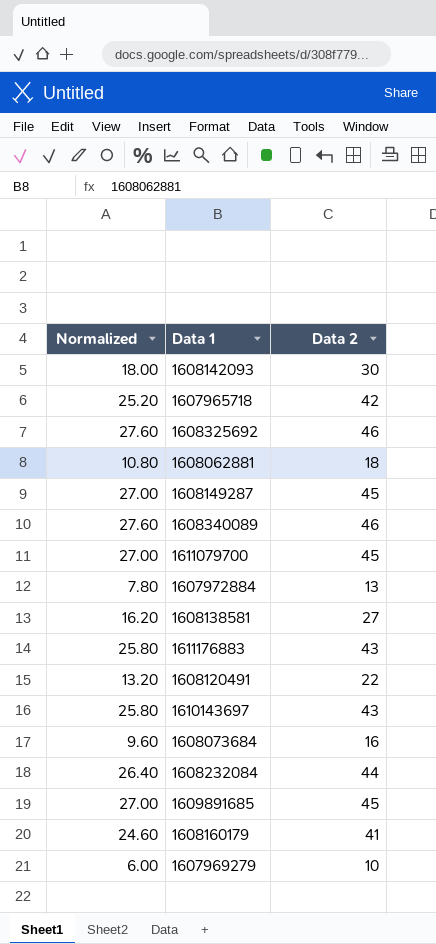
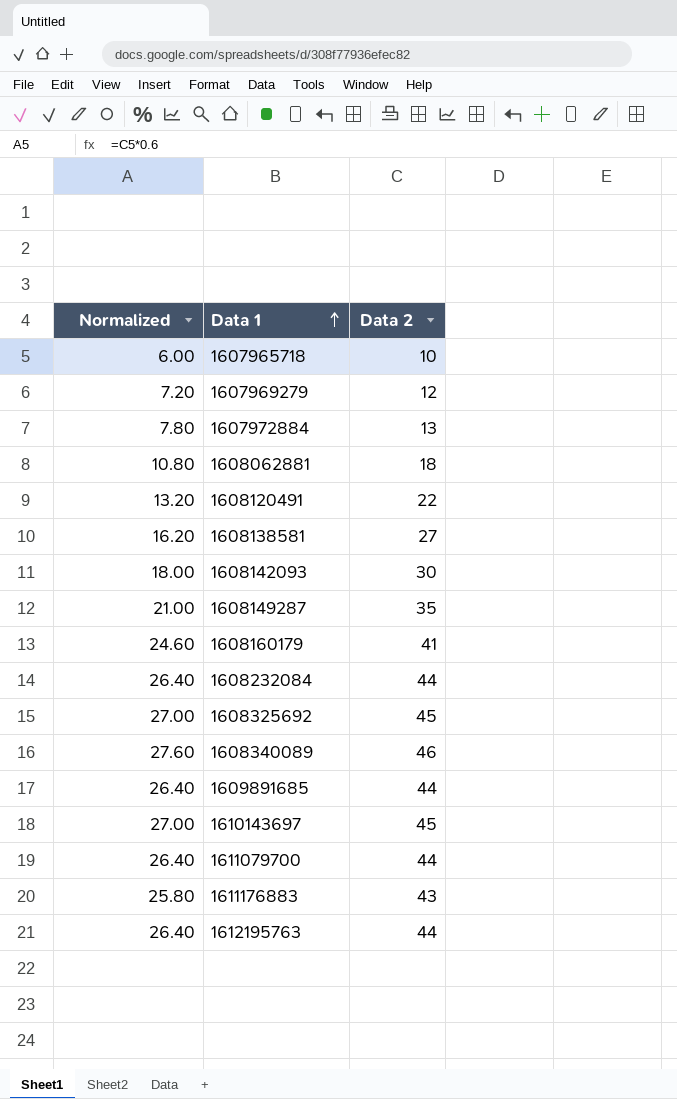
row order: none -> Data 1 ascending
row 1608073684: 9.60 | 16 -> none
1607965718 | Normalized: 25.20 -> 6.00
1607965718 | Data 2: 42 -> 10
1607969279 | Normalized: 6.00 -> 7.20
1607969279 | Data 2: 10 -> 12
1608149287 | Normalized: 27.00 -> 21.00
1608149287 | Data 2: 45 -> 35
1608325692 | Normalized: 27.60 -> 27.00
1608325692 | Data 2: 46 -> 45
1609891685 | Normalized: 27.00 -> 26.40
1609891685 | Data 2: 45 -> 44
1610143697 | Normalized: 25.80 -> 27.00
1610143697 | Data 2: 43 -> 45
1611079700 | Normalized: 27.00 -> 26.40
1611079700 | Data 2: 45 -> 44
row 1612195763: none -> 26.40 | 44

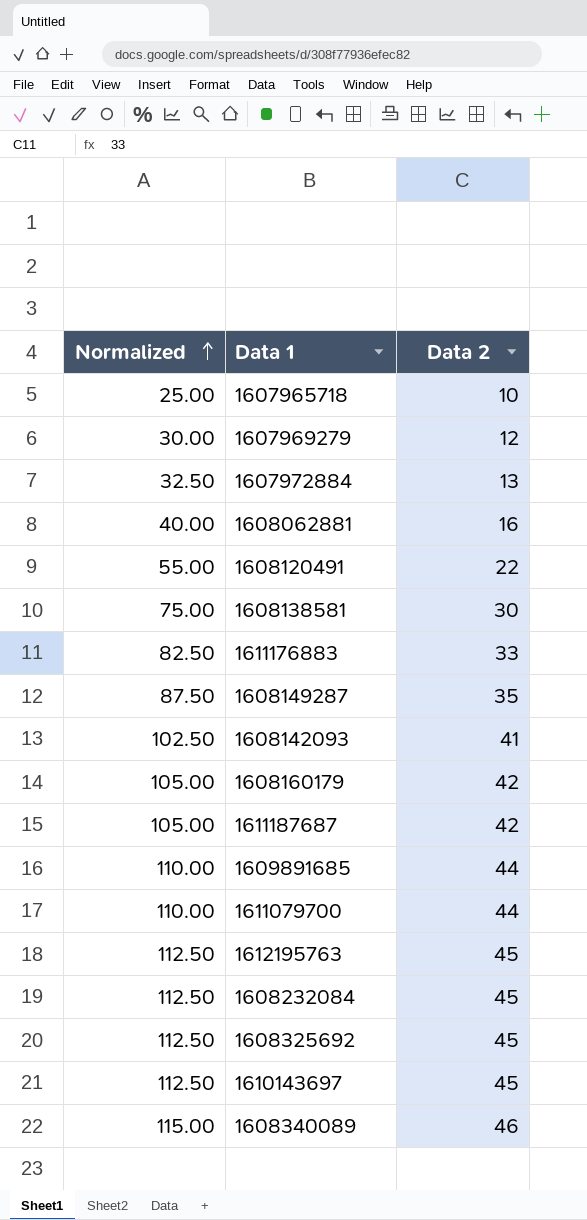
row order: Data 1 ascending -> Normalized ascending
column Normalized | formula: [Data 2] * 0.6 -> [Data 2] * 2.5
1608062881 | Data 2: 18 -> 16
1608138581 | Data 2: 27 -> 30
1611176883 | Data 2: 43 -> 33
1608142093 | Data 2: 30 -> 41
1608160179 | Data 2: 41 -> 42
row 1611187687: none -> 105.00 | 42
1612195763 | Data 2: 44 -> 45
1608232084 | Data 2: 44 -> 45

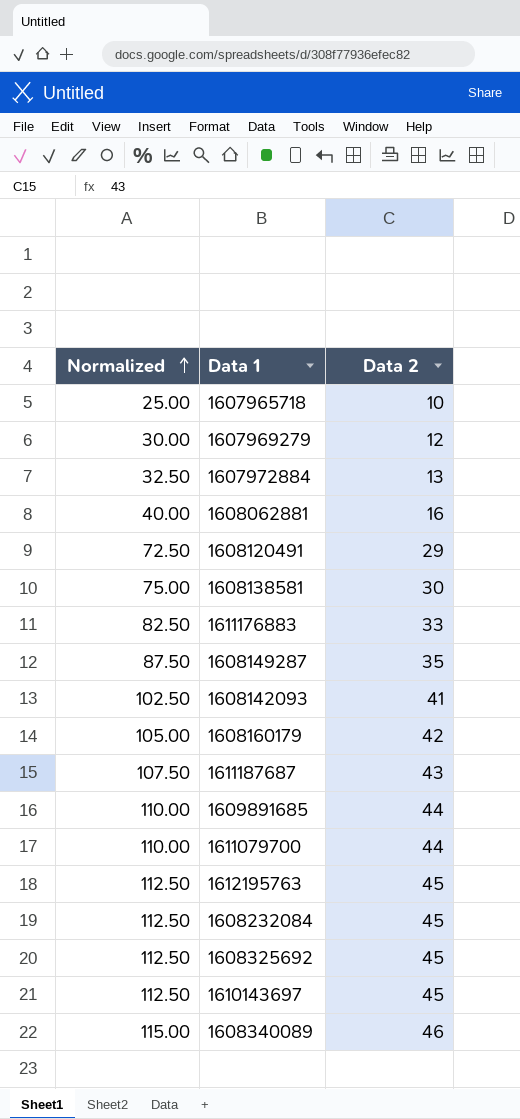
1608120491 | Normalized: 55.00 -> 72.50
1608120491 | Data 2: 22 -> 29
1611187687 | Normalized: 105.00 -> 107.50
1611187687 | Data 2: 42 -> 43

